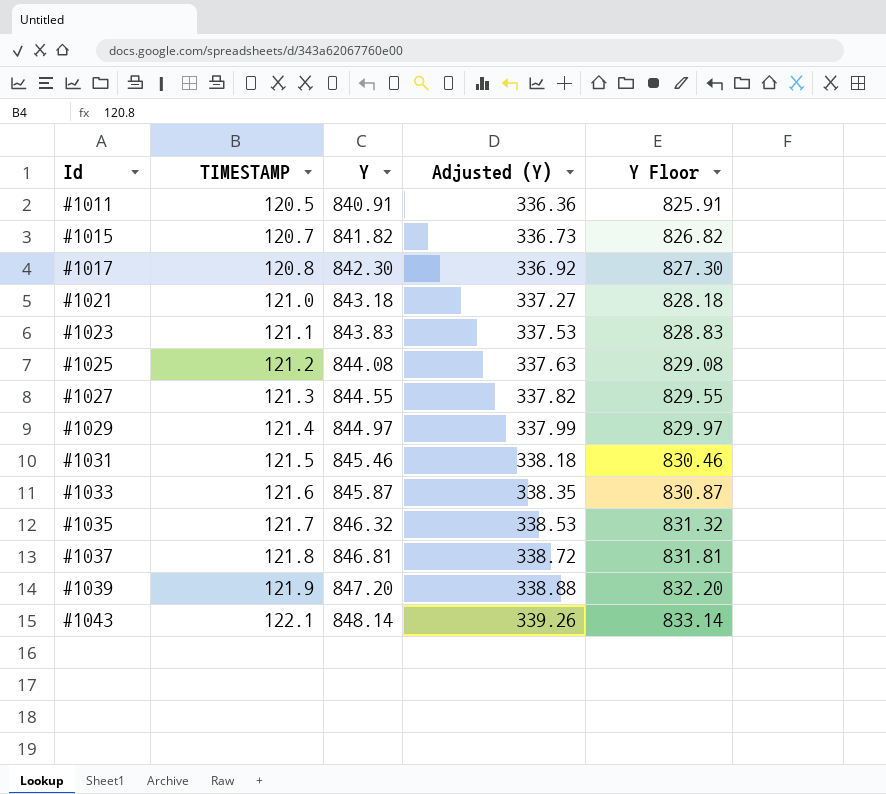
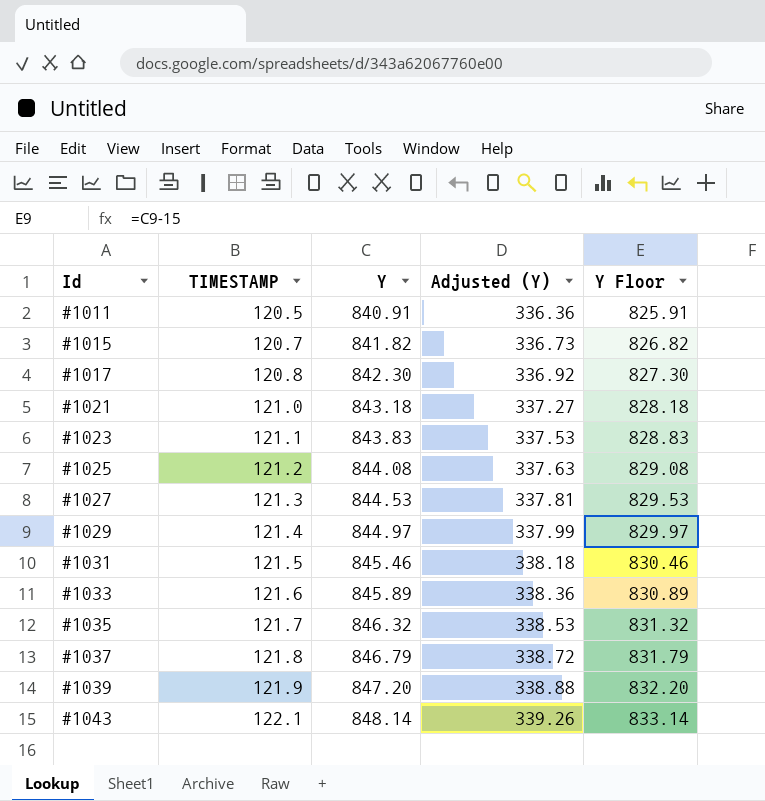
#1027 | Y: 844.55 -> 844.53
#1027 | Adjusted (Y): 337.82 -> 337.81
#1027 | Y Floor: 829.55 -> 829.53
#1033 | Y: 845.87 -> 845.89
#1033 | Adjusted (Y): 338.35 -> 338.36
#1033 | Y Floor: 830.87 -> 830.89
#1037 | Y: 846.81 -> 846.79
#1037 | Y Floor: 831.81 -> 831.79

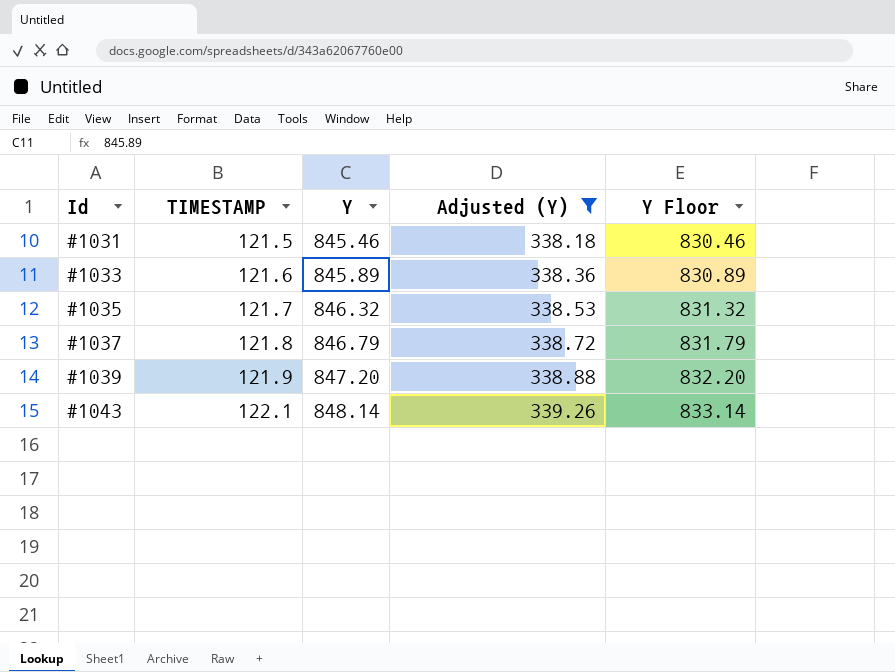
filter: none -> Adjusted (Y) >= 338.18

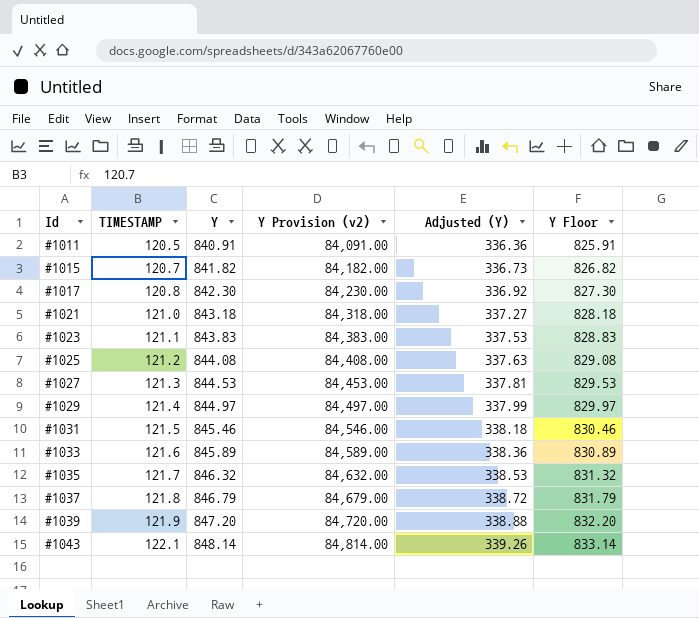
filter: Adjusted (Y) >= 338.18 -> none
column Y Provision (v2) | formula: none -> [Y] * 100

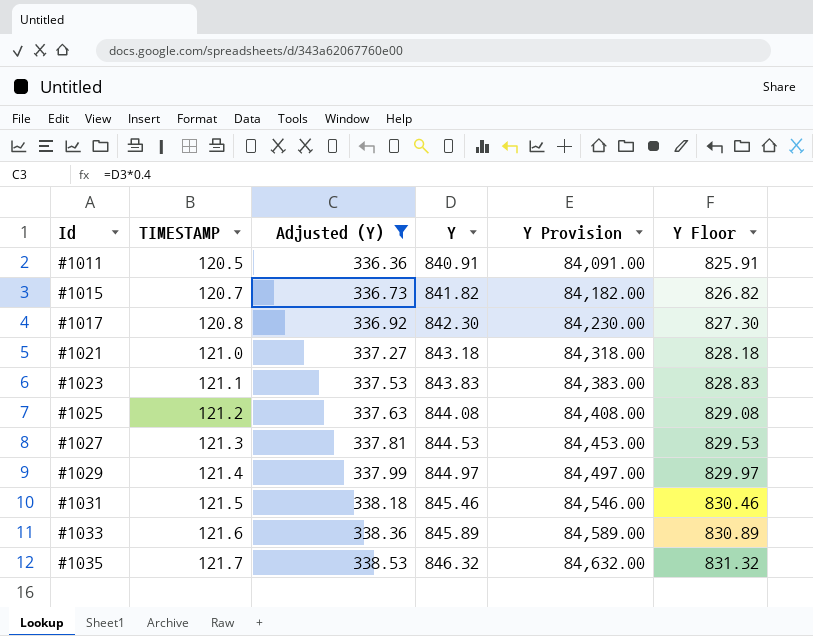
filter: none -> Adjusted (Y) <= 338.53
column Adjusted (Y) | position: 5 -> 3
column name: Y Provision (v2) -> Y Provision

